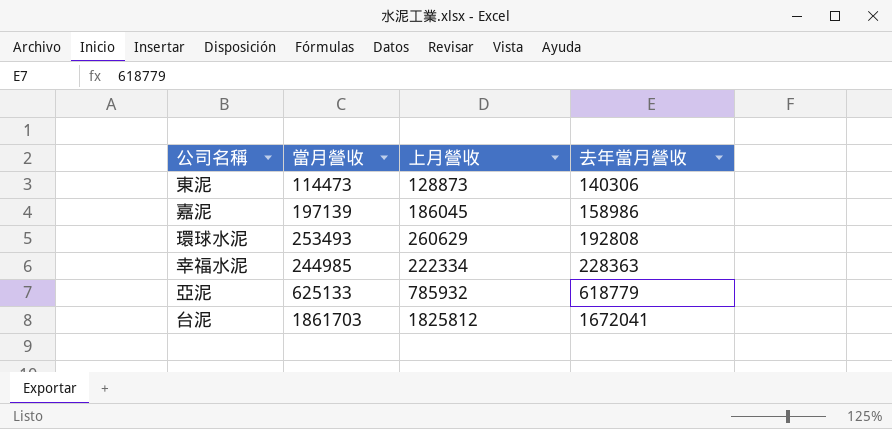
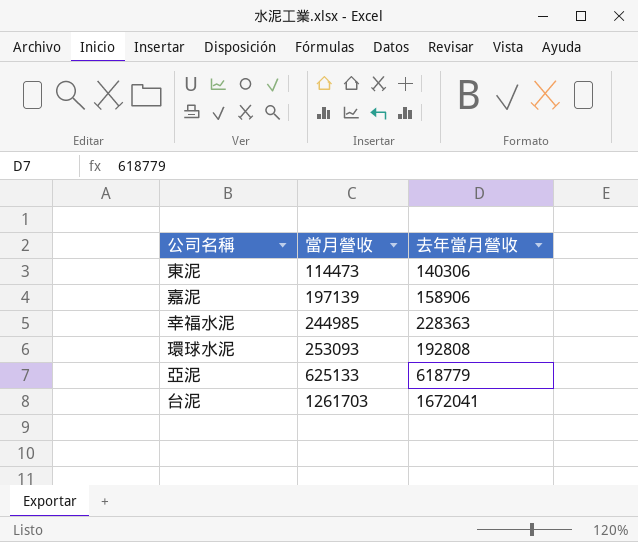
row order: 去年當月營收 ascending -> 當月營收 ascending
column 上月營收 | position: 3 -> none
嘉泥 | 去年當月營收: 158986 -> 158906
環球水泥 | 當月營收: 253493 -> 253093
台泥 | 當月營收: 1861703 -> 1261703

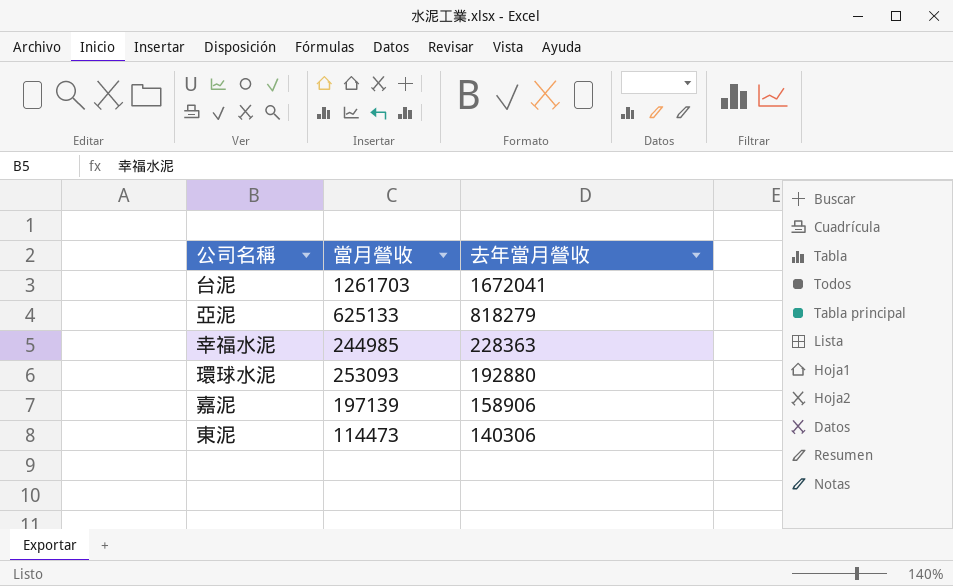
row order: 當月營收 ascending -> 去年當月營收 descending
亞泥 | 去年當月營收: 618779 -> 818279
環球水泥 | 去年當月營收: 192808 -> 192880

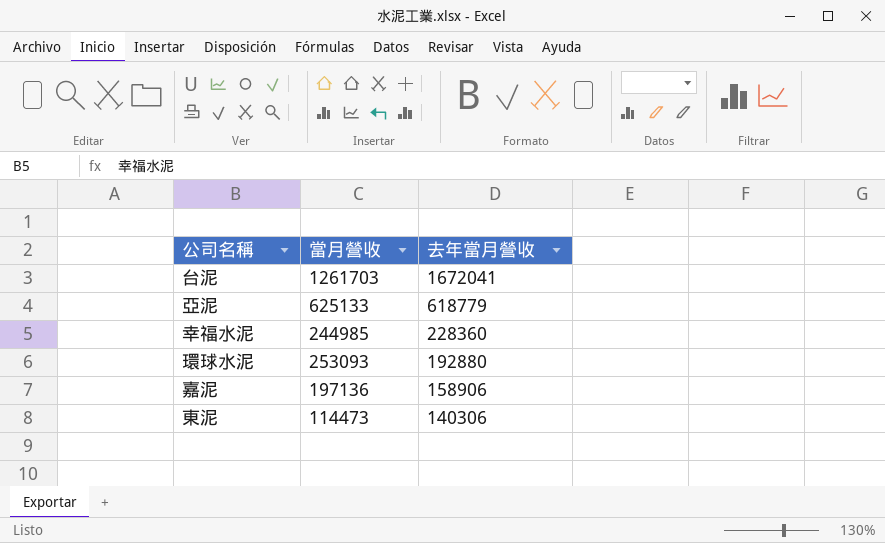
亞泥 | 去年當月營收: 818279 -> 618779
幸福水泥 | 去年當月營收: 228363 -> 228360
嘉泥 | 當月營收: 197139 -> 197136

